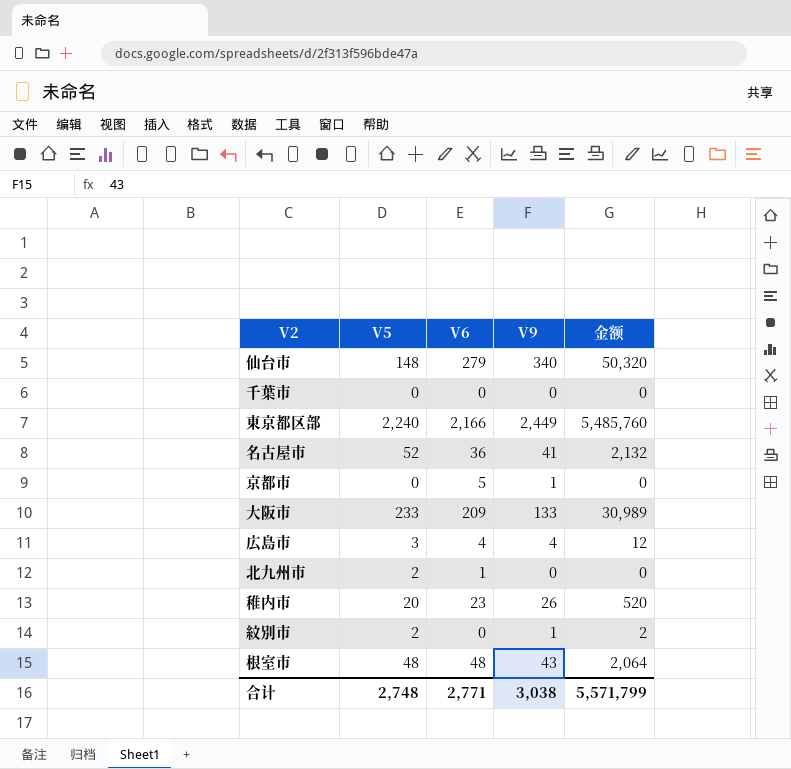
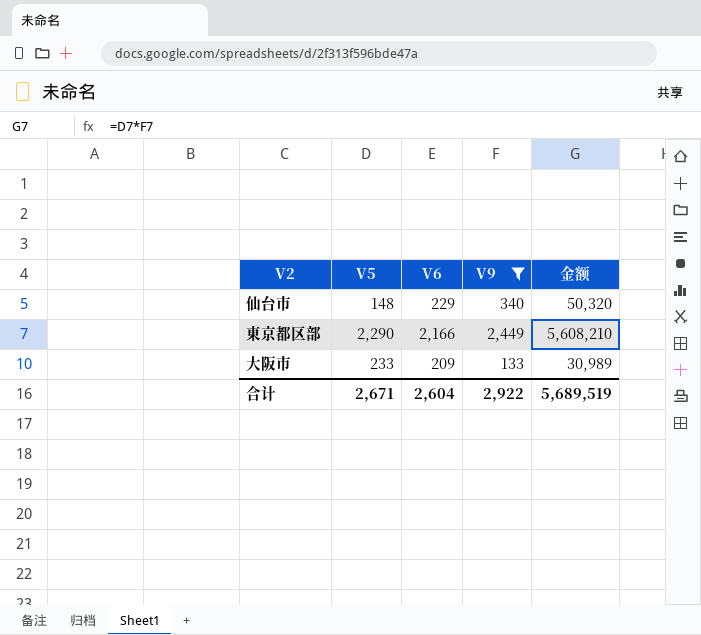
filter: none -> V9 >= 133
仙台市 | V6: 279 -> 229
東京都区部 | V5: 2,240 -> 2,290
東京都区部 | 金额: 5,485,760 -> 5,608,210
合计 | V5: 2,748 -> 2,671
合计 | V6: 2,771 -> 2,604
合计 | V9: 3,038 -> 2,922
合计 | 金额: 5,571,799 -> 5,689,519

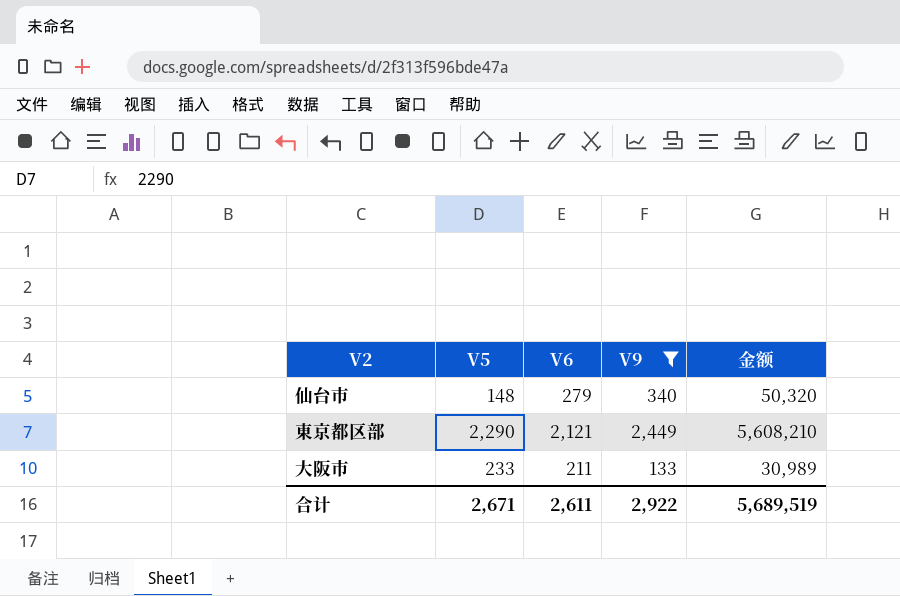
仙台市 | V6: 229 -> 279
東京都区部 | V6: 2,166 -> 2,121
大阪市 | V6: 209 -> 211
合计 | V6: 2,604 -> 2,611

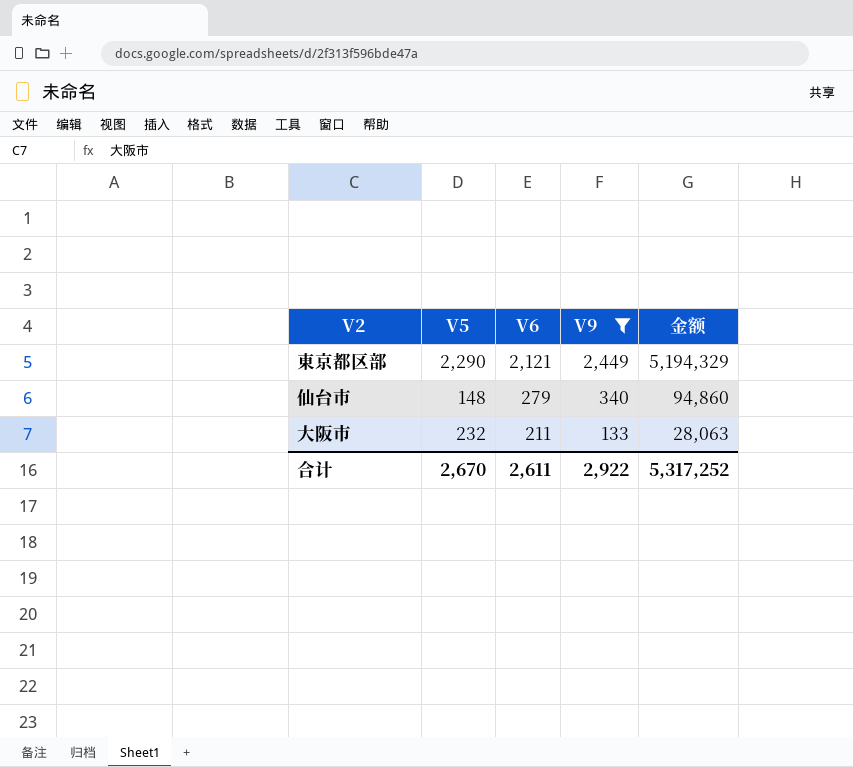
row order: none -> V6 descending
column 金额 | formula: [V5] * [V9] -> [V6] * [V9]
大阪市 | V5: 233 -> 232
合计 | V5: 2,671 -> 2,670
合计 | 金额: 5,689,519 -> 5,317,252

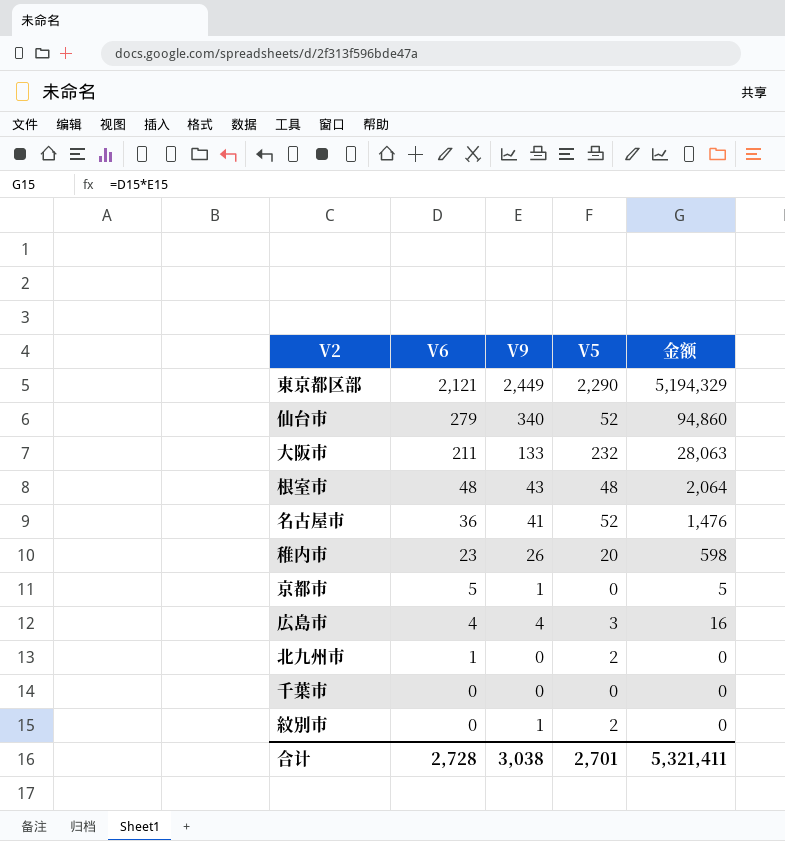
filter: V9 >= 133 -> none
column V5 | position: 2 -> 4
仙台市 | V5: 148 -> 52
合计 | V6: 2,611 -> 2,728
合计 | V9: 2,922 -> 3,038
合计 | V5: 2,670 -> 2,701
合计 | 金额: 5,317,252 -> 5,321,411

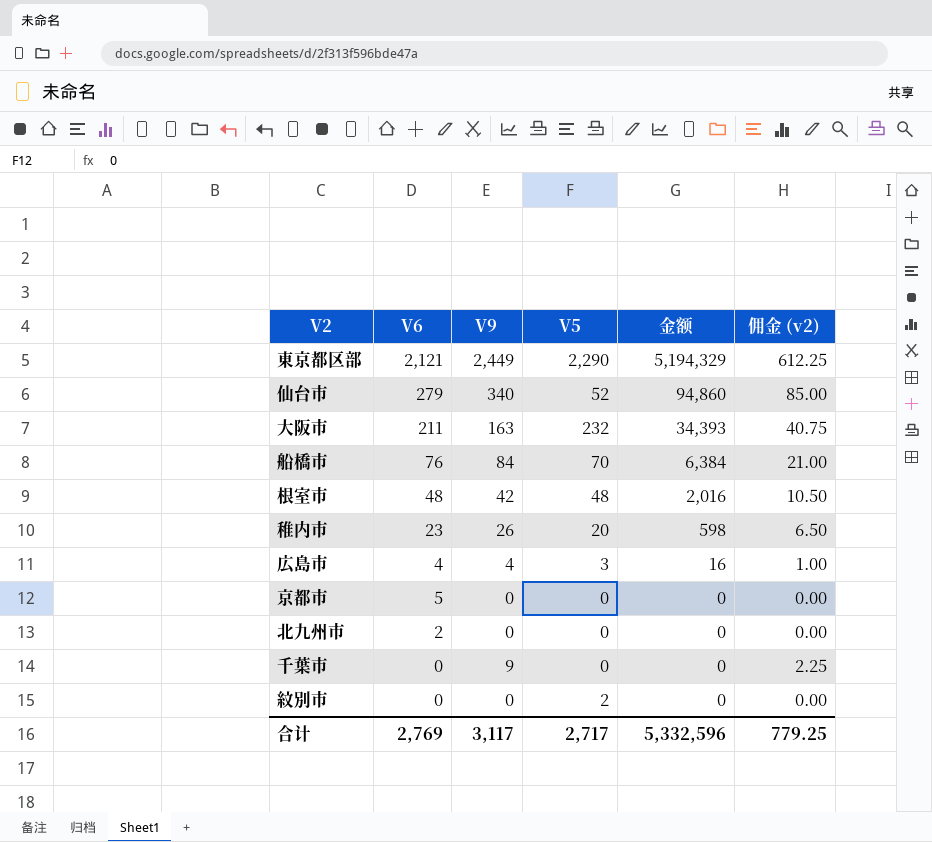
row order: V6 descending -> 金额 descending
column 佣金 (v2) | formula: none -> [V9] * 0.25
row 名古屋市: 36 | 41 | 52 | 1,476 -> none
大阪市 | V9: 133 -> 163
大阪市 | 金额: 28,063 -> 34,393
row 船橋市: none -> 76 | 84 | 70 | 6,384 | 21.00
根室市 | V9: 43 -> 42
根室市 | 金额: 2,064 -> 2,016
京都市 | V9: 1 -> 0
京都市 | 金额: 5 -> 0
北九州市 | V6: 1 -> 2
北九州市 | V5: 2 -> 0
千葉市 | V9: 0 -> 9
紋別市 | V9: 1 -> 0
合计 | V6: 2,728 -> 2,769
合计 | V9: 3,038 -> 3,117
合计 | V5: 2,701 -> 2,717
合计 | 金额: 5,321,411 -> 5,332,596

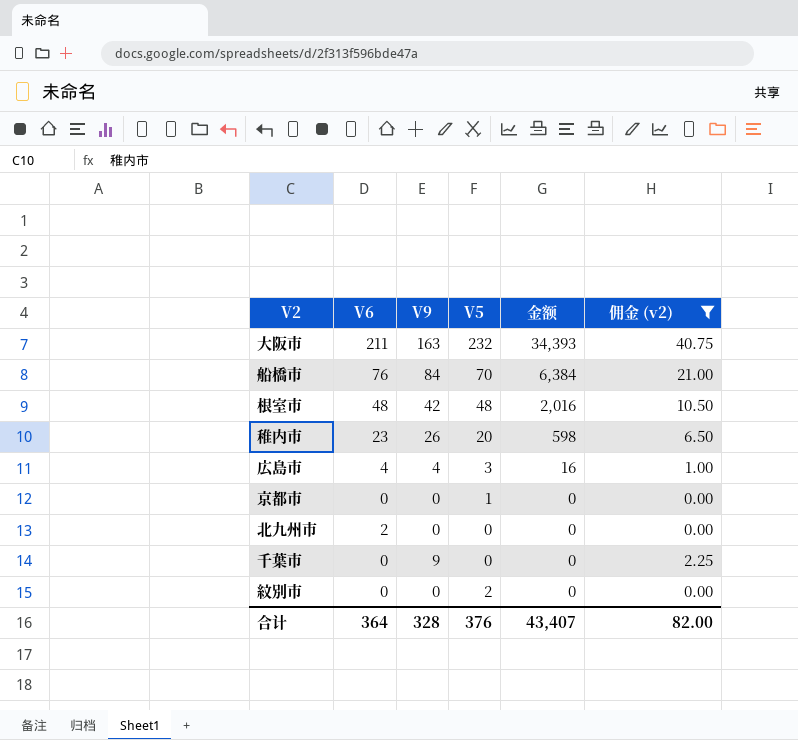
filter: none -> 佣金 (v2) <= 40.75
京都市 | V6: 5 -> 0
京都市 | V5: 0 -> 1
合计 | V6: 2,769 -> 364
合计 | V9: 3,117 -> 328
合计 | V5: 2,717 -> 376
合计 | 金额: 5,332,596 -> 43,407
合计 | 佣金 (v2): 779.25 -> 82.00

